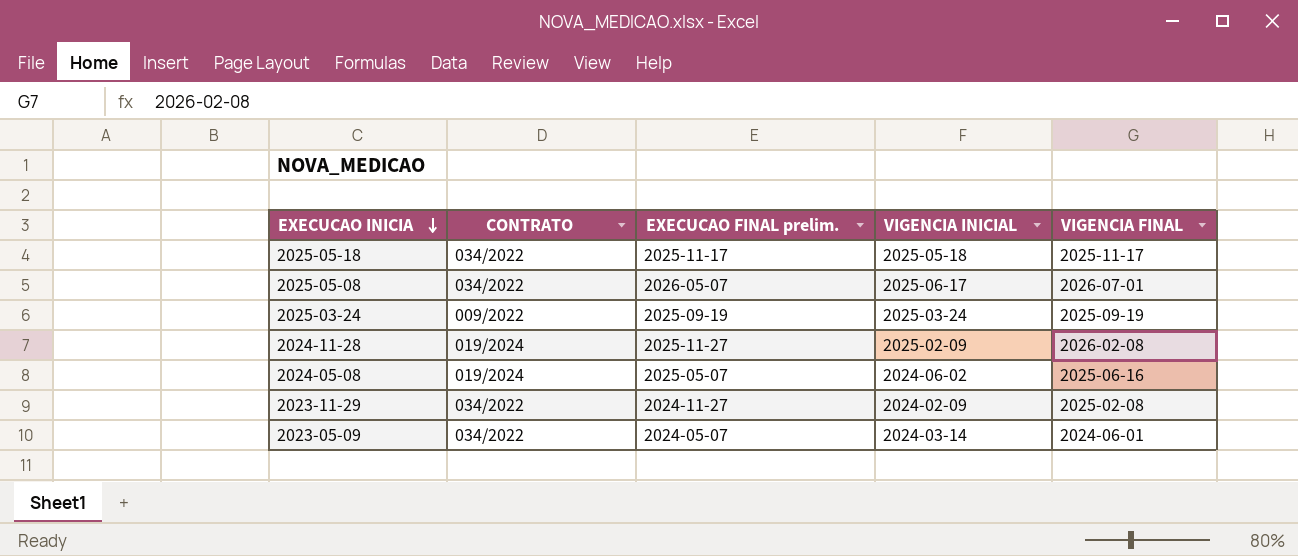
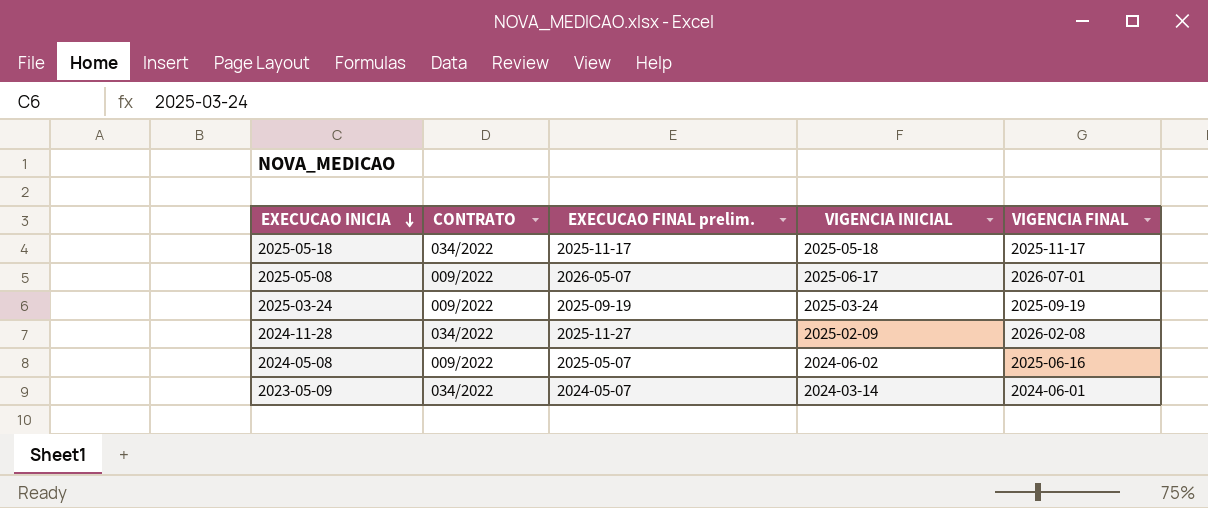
row 2023-11-29: 034/2022 | 2024-11-27 | 2024-02-09 | 2025-02-08 -> none
2025-05-08 | CONTRATO: 034/2022 -> 009/2022
2024-11-28 | CONTRATO: 019/2024 -> 034/2022
2024-05-08 | CONTRATO: 019/2024 -> 009/2022

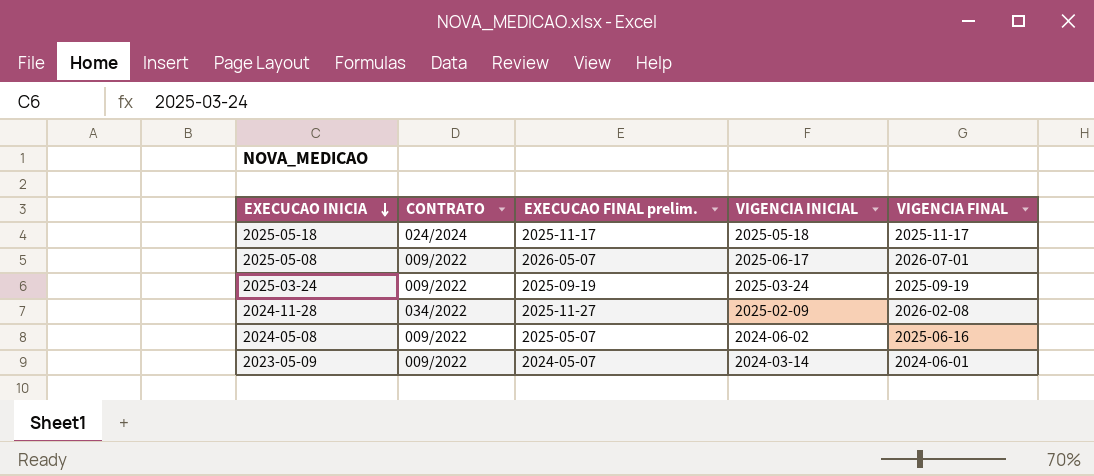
2025-05-18 | CONTRATO: 034/2022 -> 024/2024
2023-05-09 | CONTRATO: 034/2022 -> 009/2022

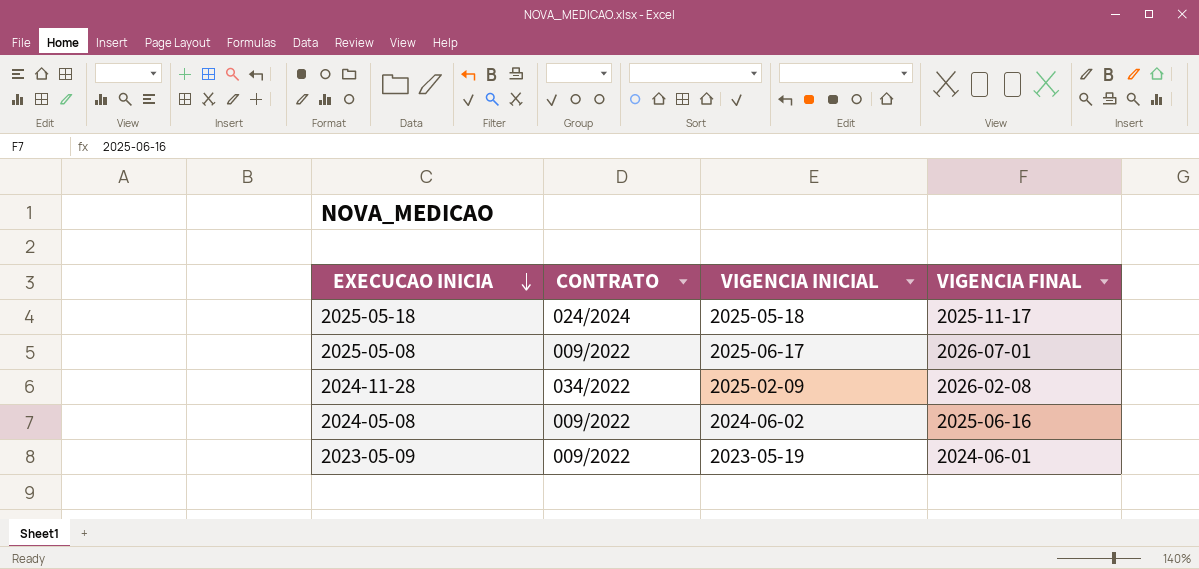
column EXECUCAO FINAL prelim. | position: 3 -> none
row 2025-03-24: 009/2022 | 2025-09-19 | 2025-03-24 | 2025-09-19 -> none
2023-05-09 | VIGENCIA INICIAL: 2024-03-14 -> 2023-05-19

